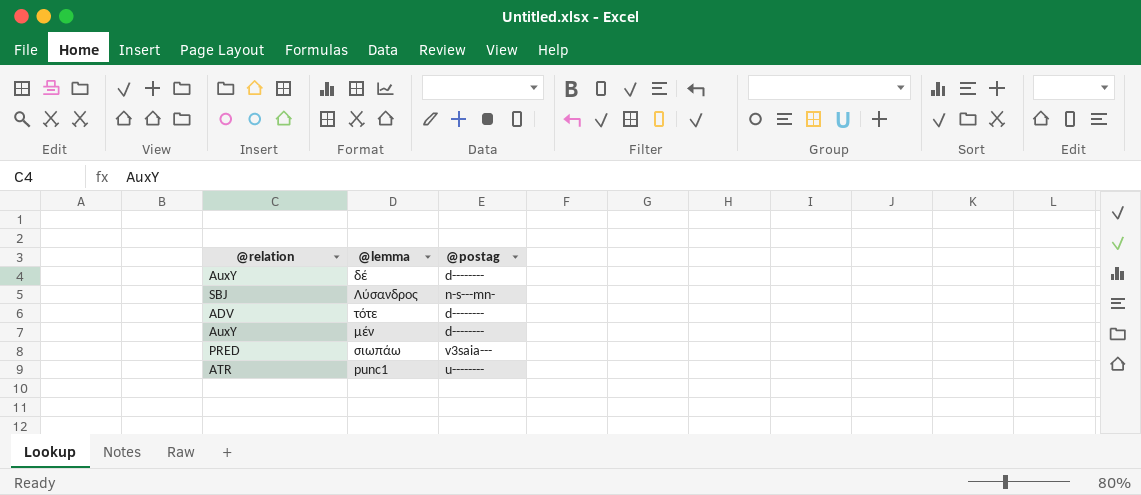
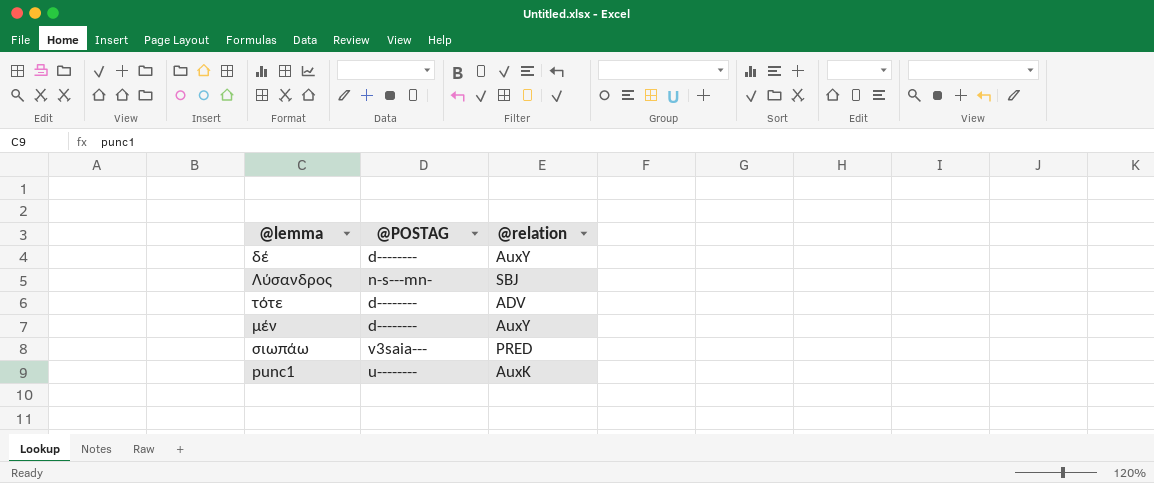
column name: @postag -> @POSTAG
column @relation | position: 1 -> 3
punc1 | @relation: ATR -> AuxK

